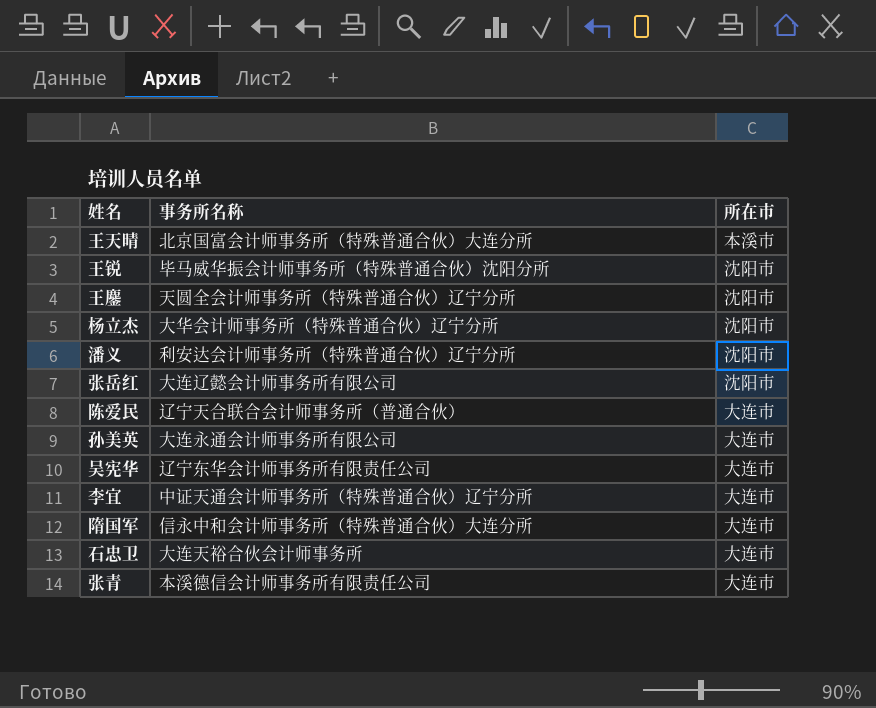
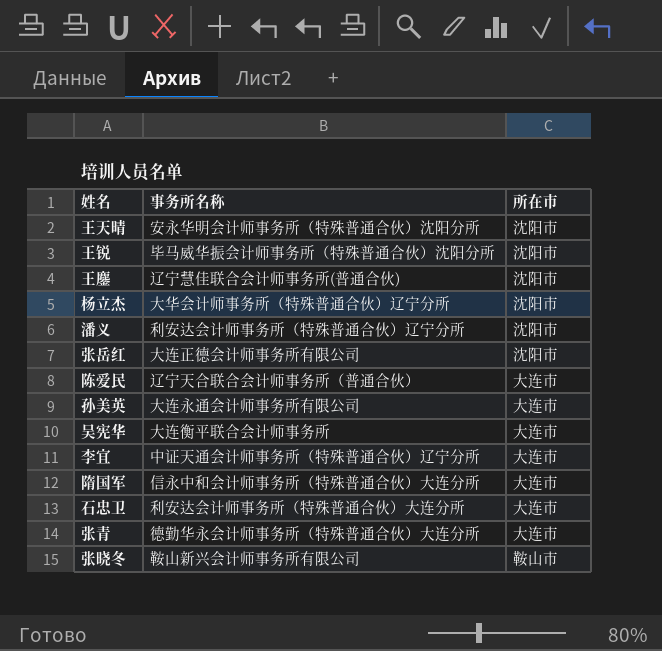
王天晴 | 事务所名称: 北京国富会计师事务所（特殊普通合伙）大连分所 -> 安永华明会计师事务所（特殊普通合伙）沈阳分所
王天晴 | 所在市: 本溪市 -> 沈阳市
王鏖 | 事务所名称: 天圆全会计师事务所（特殊普通合伙）辽宁分所 -> 辽宁慧佳联合会计师事务所(普通合伙)
张岳红 | 事务所名称: 大连辽懿会计师事务所有限公司 -> 大连正德会计师事务所有限公司
吴宪华 | 事务所名称: 辽宁东华会计师事务所有限责任公司 -> 大连衡平联合会计师事务所
石忠卫 | 事务所名称: 大连天裕合伙会计师事务所 -> 利安达会计师事务所（特殊普通合伙）大连分所
张青 | 事务所名称: 本溪德信会计师事务所有限责任公司 -> 德勤华永会计师事务所（特殊普通合伙）大连分所
row 张晓冬: none -> 鞍山新兴会计师事务所有限公司 | 鞍山市

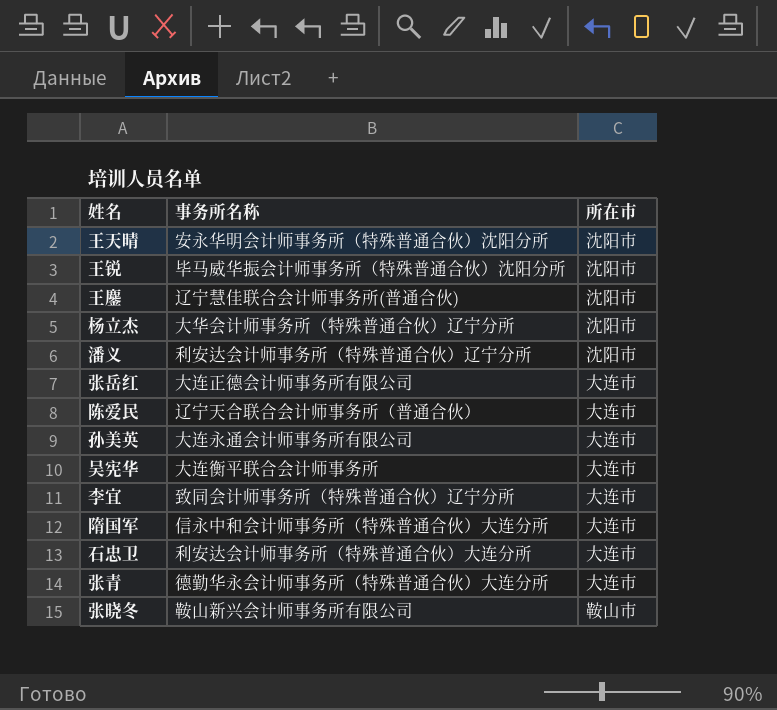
张岳红 | 所在市: 沈阳市 -> 大连市
李宜 | 事务所名称: 中证天通会计师事务所（特殊普通合伙）辽宁分所 -> 致同会计师事务所（特殊普通合伙）辽宁分所

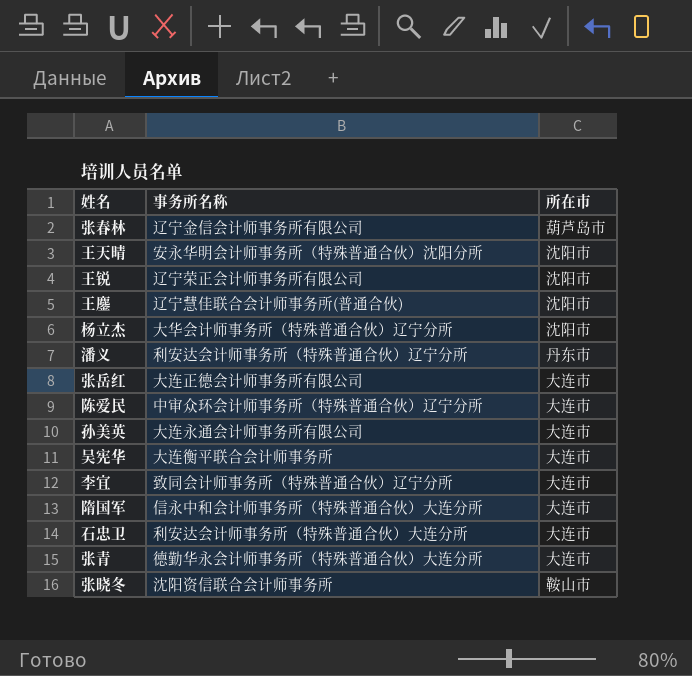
row 张春林: none -> 辽宁金信会计师事务所有限公司 | 葫芦岛市
王锐 | 事务所名称: 毕马威华振会计师事务所（特殊普通合伙）沈阳分所 -> 辽宁荣正会计师事务所有限公司
潘义 | 所在市: 沈阳市 -> 丹东市
陈爱民 | 事务所名称: 辽宁天合联合会计师事务所（普通合伙） -> 中审众环会计师事务所（特殊普通合伙）辽宁分所
张晓冬 | 事务所名称: 鞍山新兴会计师事务所有限公司 -> 沈阳资信联合会计师事务所

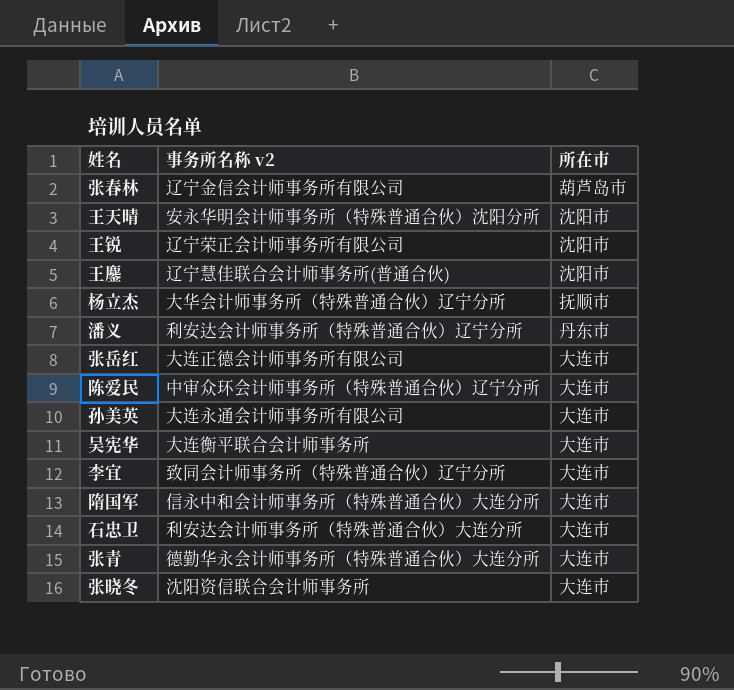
column name: 事务所名称 -> 事务所名称 v2
杨立杰 | 所在市: 沈阳市 -> 抚顺市
张晓冬 | 所在市: 鞍山市 -> 大连市

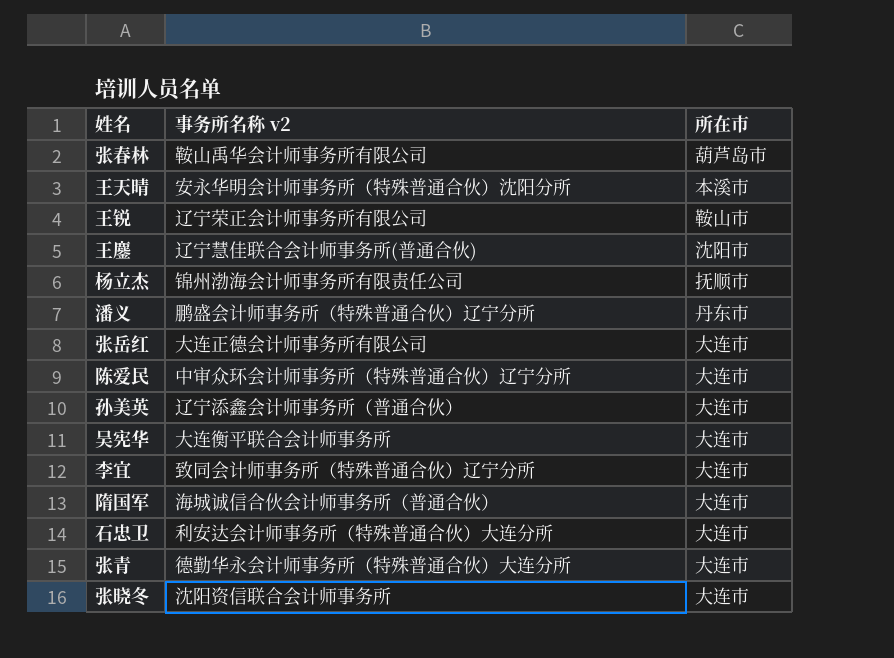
张春林 | 事务所名称 v2: 辽宁金信会计师事务所有限公司 -> 鞍山禹华会计师事务所有限公司
王天晴 | 所在市: 沈阳市 -> 本溪市
王锐 | 所在市: 沈阳市 -> 鞍山市
杨立杰 | 事务所名称 v2: 大华会计师事务所（特殊普通合伙）辽宁分所 -> 锦州渤海会计师事务所有限责任公司
潘义 | 事务所名称 v2: 利安达会计师事务所（特殊普通合伙）辽宁分所 -> 鹏盛会计师事务所（特殊普通合伙）辽宁分所
孙美英 | 事务所名称 v2: 大连永通会计师事务所有限公司 -> 辽宁添鑫会计师事务所（普通合伙）
隋国军 | 事务所名称 v2: 信永中和会计师事务所（特殊普通合伙）大连分所 -> 海城诚信合伙会计师事务所（普通合伙）

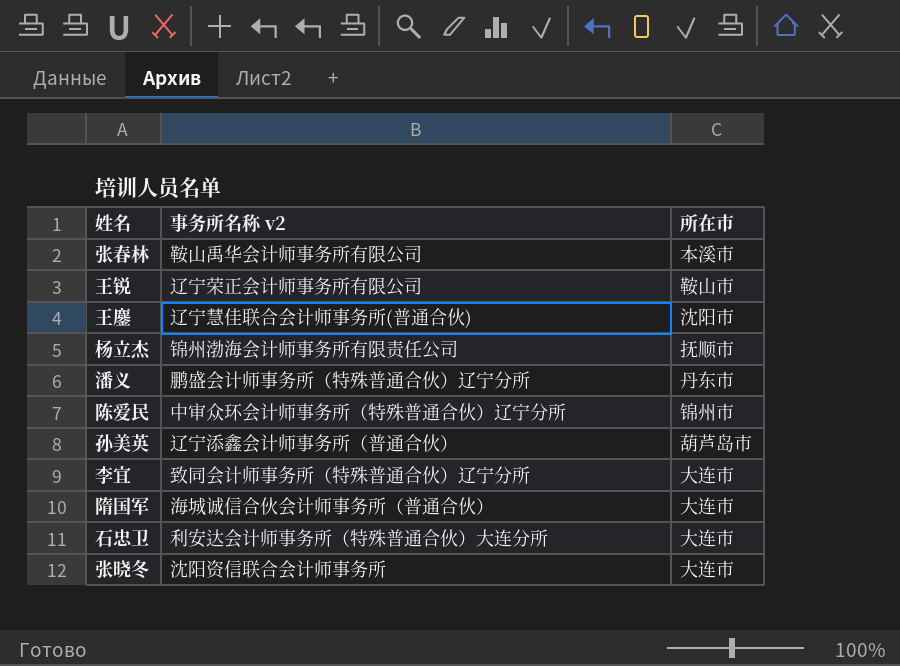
row 王天晴: 安永华明会计师事务所（特殊普通合伙）沈阳分所 | 本溪市 -> none
row 张岳红: 大连正德会计师事务所有限公司 | 大连市 -> none
row 吴宪华: 大连衡平联合会计师事务所 | 大连市 -> none
row 张青: 德勤华永会计师事务所（特殊普通合伙）大连分所 | 大连市 -> none
张春林 | 所在市: 葫芦岛市 -> 本溪市
陈爱民 | 所在市: 大连市 -> 锦州市
孙美英 | 所在市: 大连市 -> 葫芦岛市

